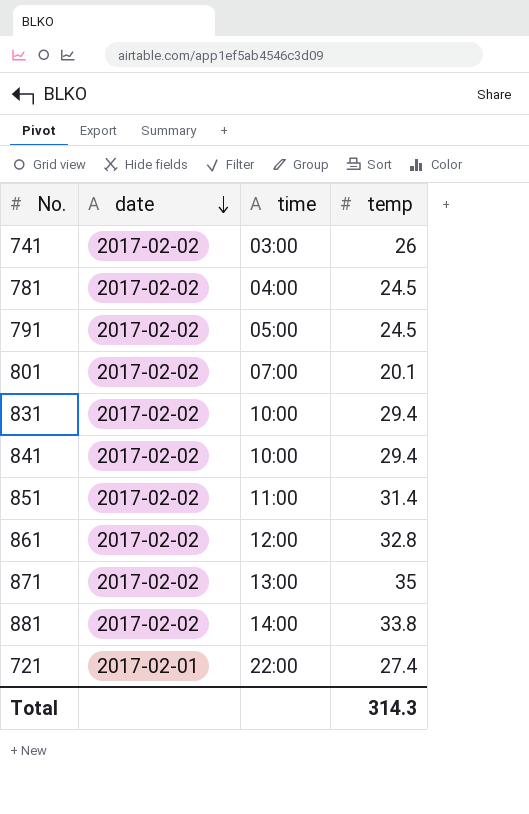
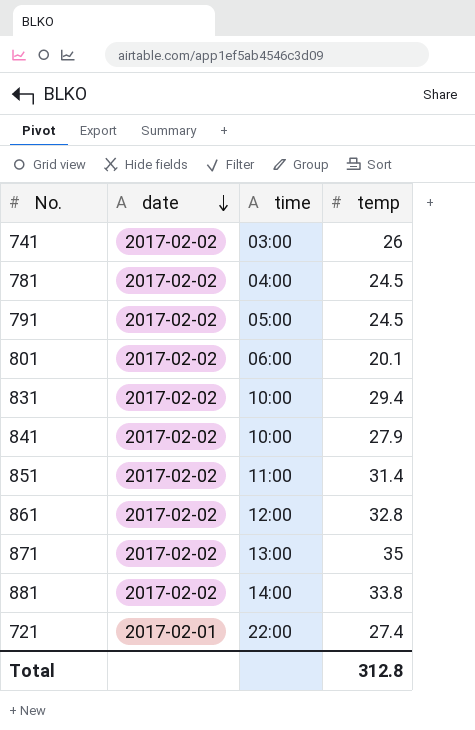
801 | time: 07:00 -> 06:00
841 | temp: 29.4 -> 27.9
Total | temp: 314.3 -> 312.8

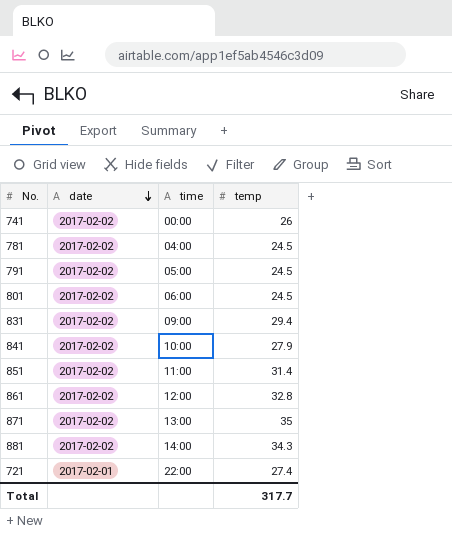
741 | time: 03:00 -> 00:00
801 | temp: 20.1 -> 24.5
831 | time: 10:00 -> 09:00
881 | temp: 33.8 -> 34.3
Total | temp: 312.8 -> 317.7

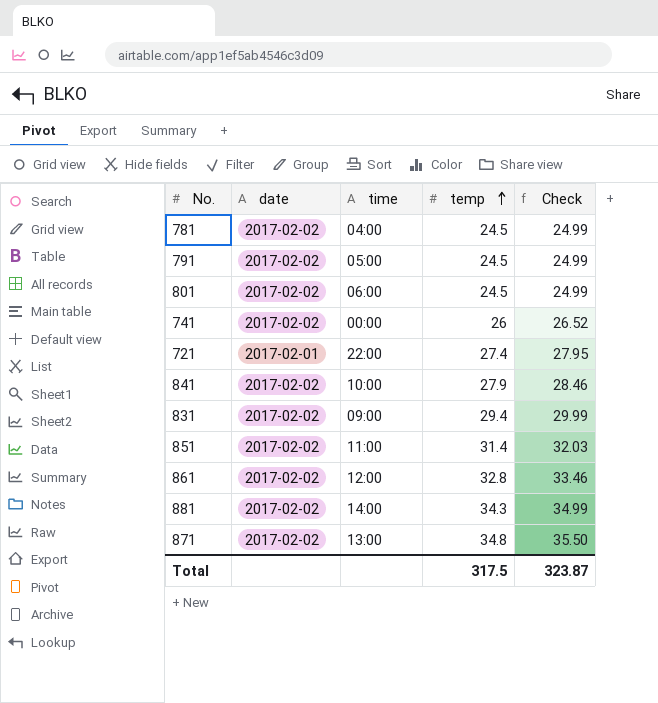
row order: date descending -> temp ascending
column Check | formula: none -> [temp] * 1.02
871 | temp: 35 -> 34.8
Total | temp: 317.7 -> 317.5

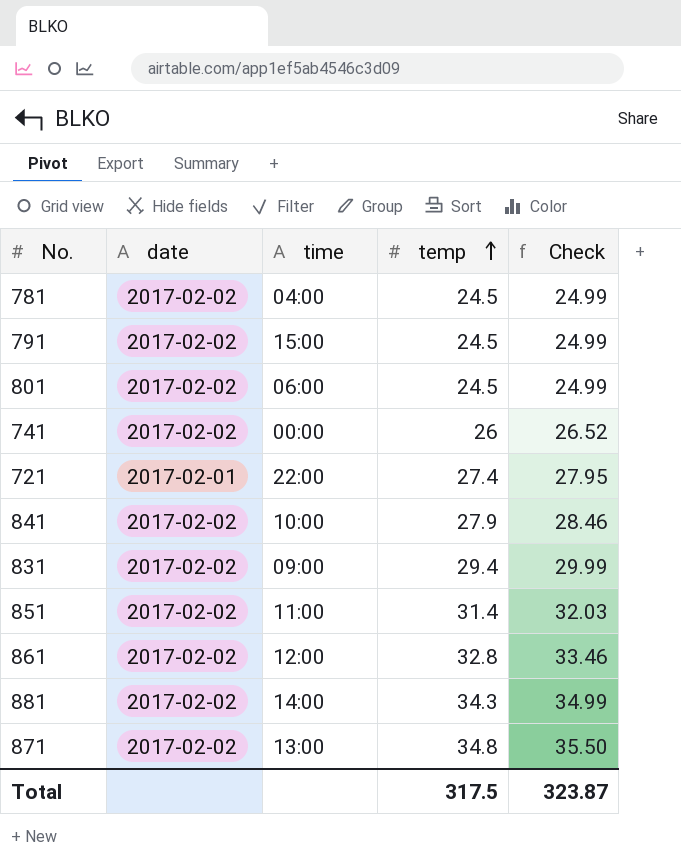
791 | time: 05:00 -> 15:00

